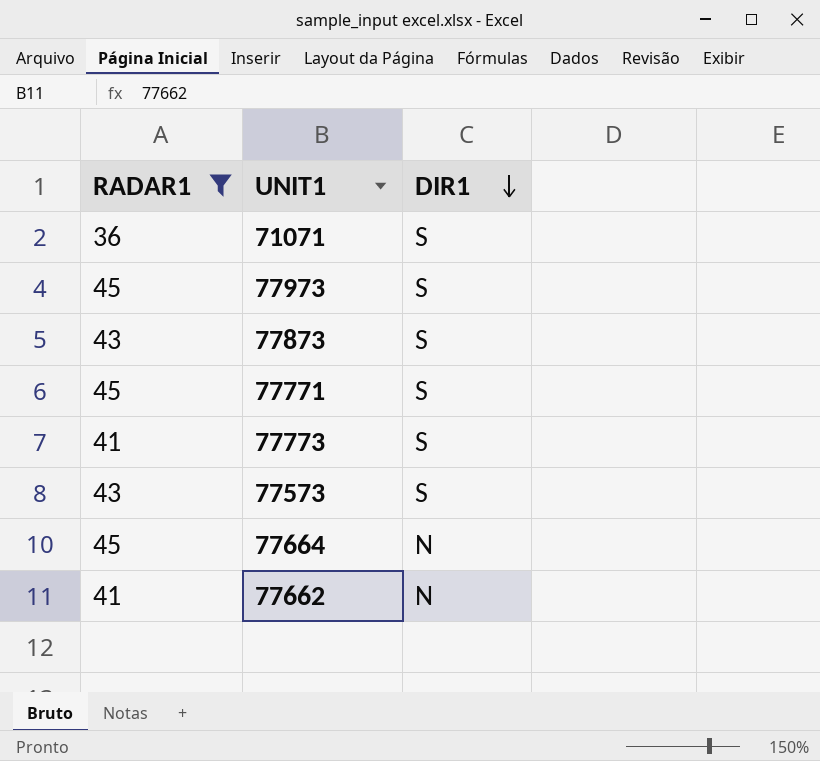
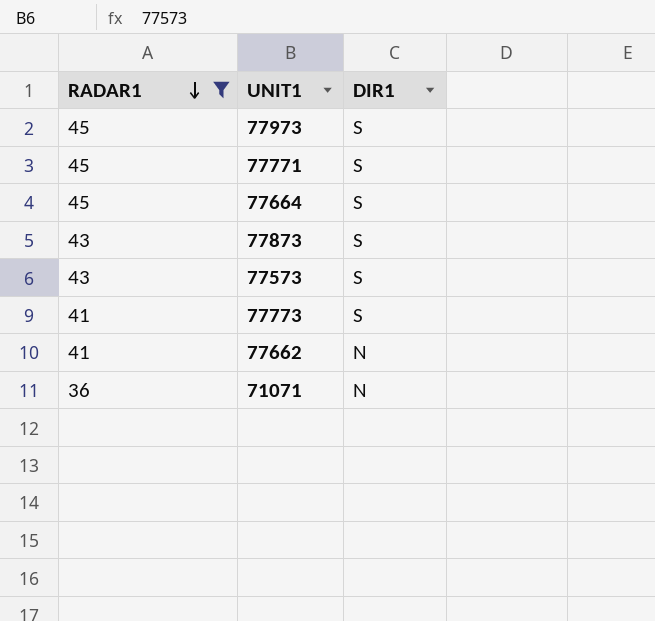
row order: DIR1 descending -> RADAR1 descending
77664 | DIR1: N -> S
71071 | DIR1: S -> N

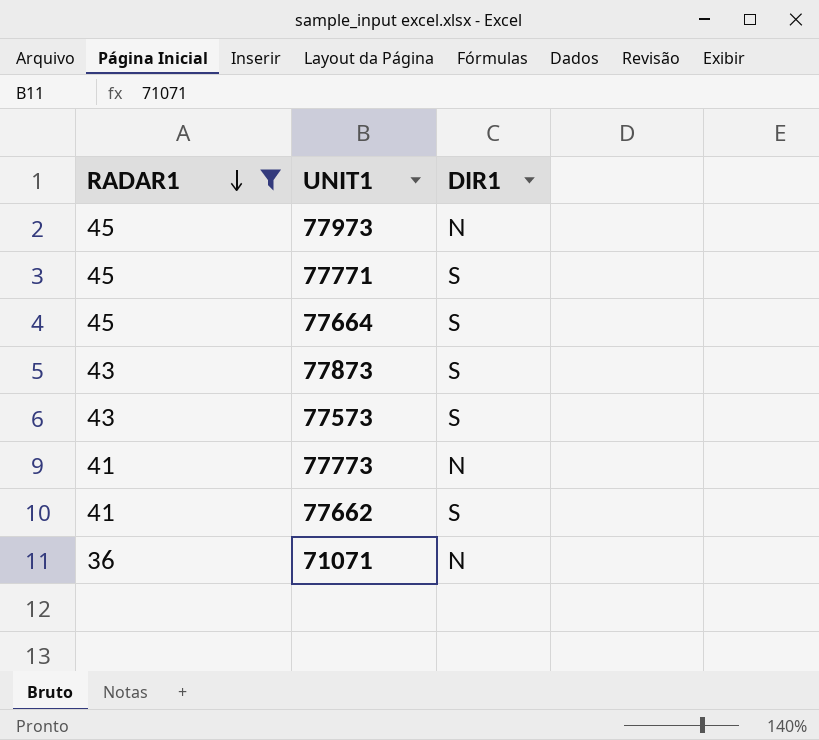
77973 | DIR1: S -> N
77773 | DIR1: S -> N
77662 | DIR1: N -> S

